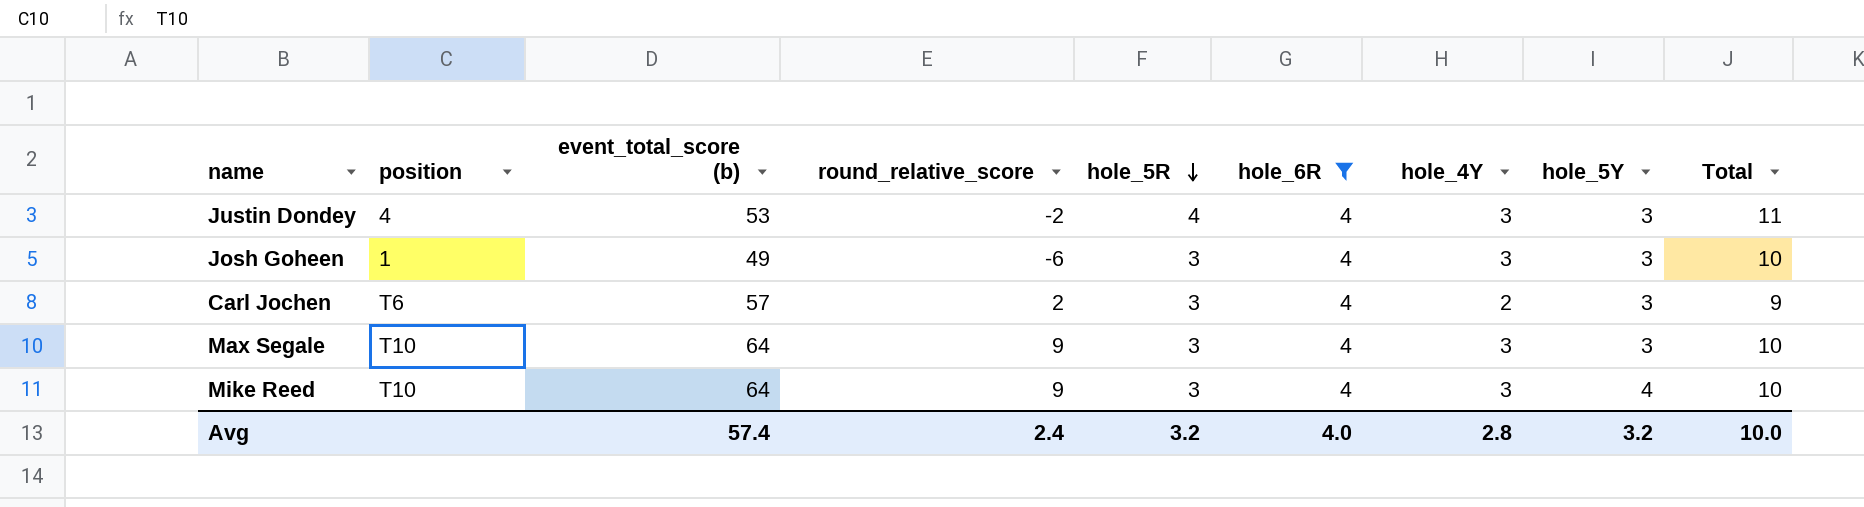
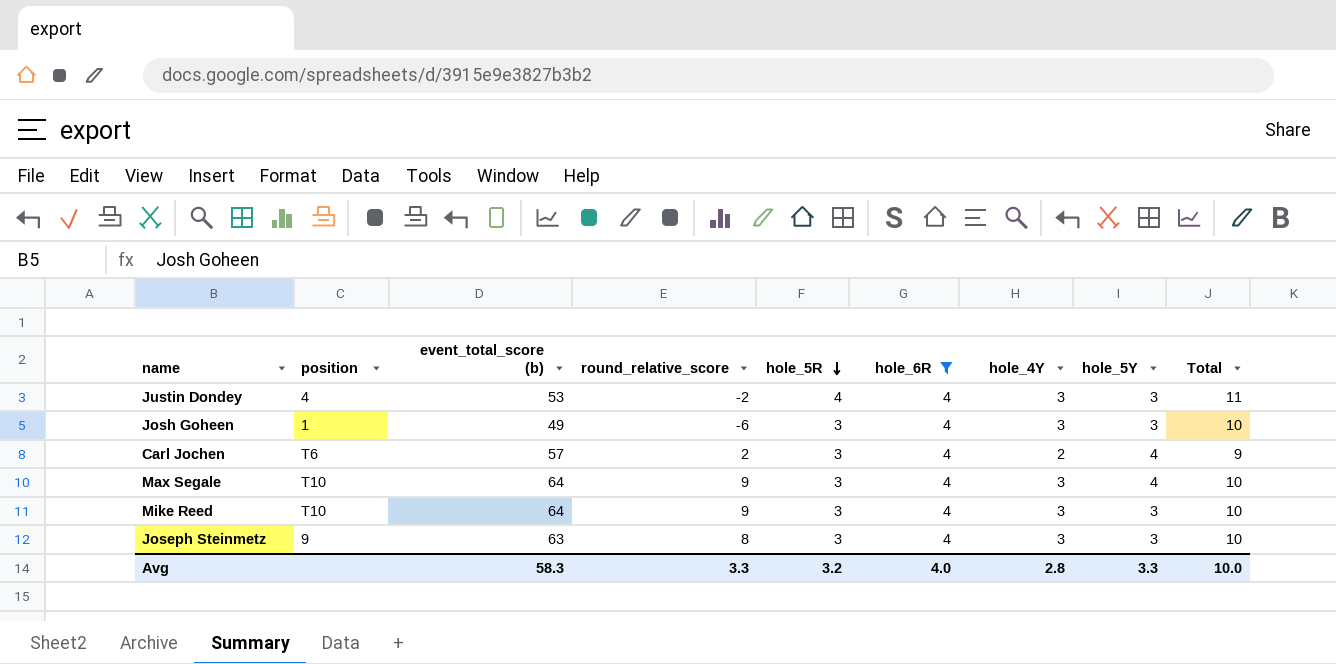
Carl Jochen | hole_5Y: 3 -> 4
Max Segale | hole_5Y: 3 -> 4
Mike Reed | hole_5Y: 4 -> 3
row Joseph Steinmetz: none -> 9 | 63 | 8 | 3 | 4 | 3 | 3 | 10
Avg | event_total_score (b): 57.4 -> 58.3
Avg | round_relative_score: 2.4 -> 3.3
Avg | hole_5Y: 3.2 -> 3.3

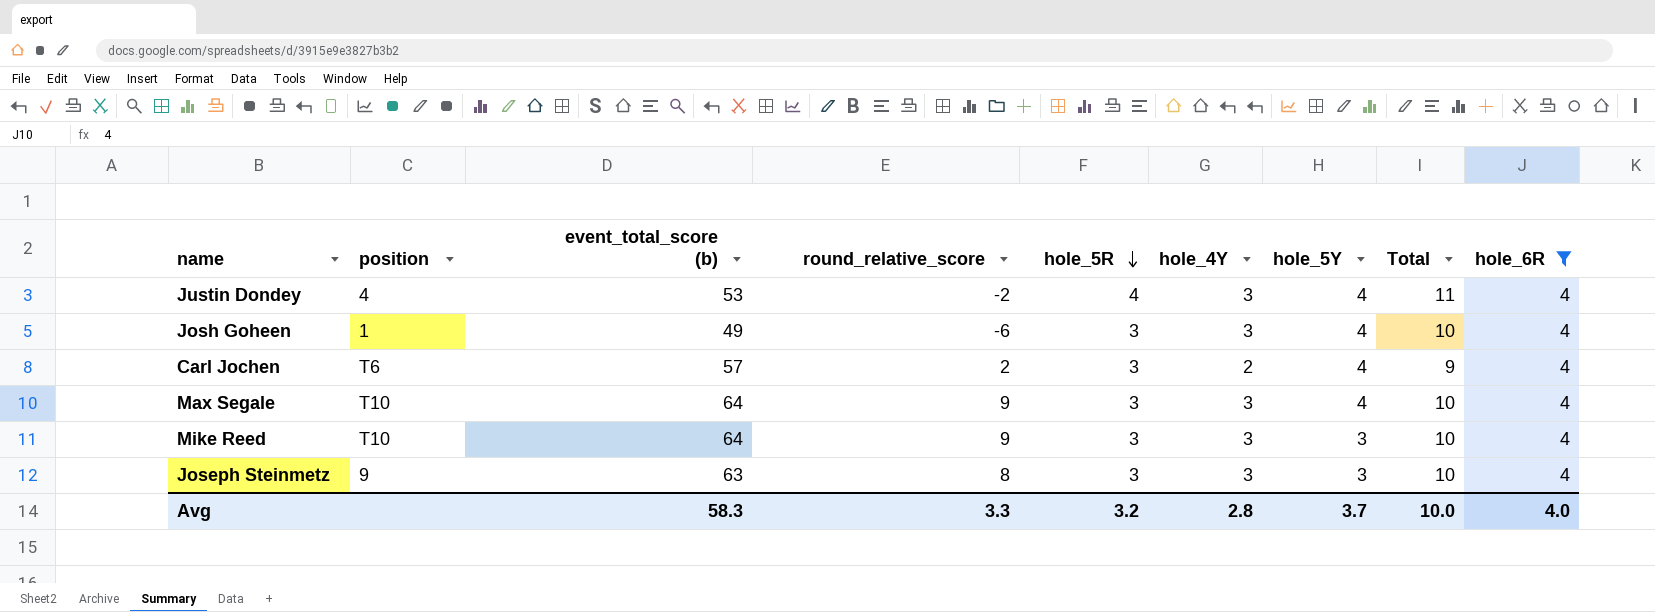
column hole_6R | position: 6 -> 9
Justin Dondey | hole_5Y: 3 -> 4
Josh Goheen | hole_5Y: 3 -> 4
Avg | hole_5Y: 3.3 -> 3.7

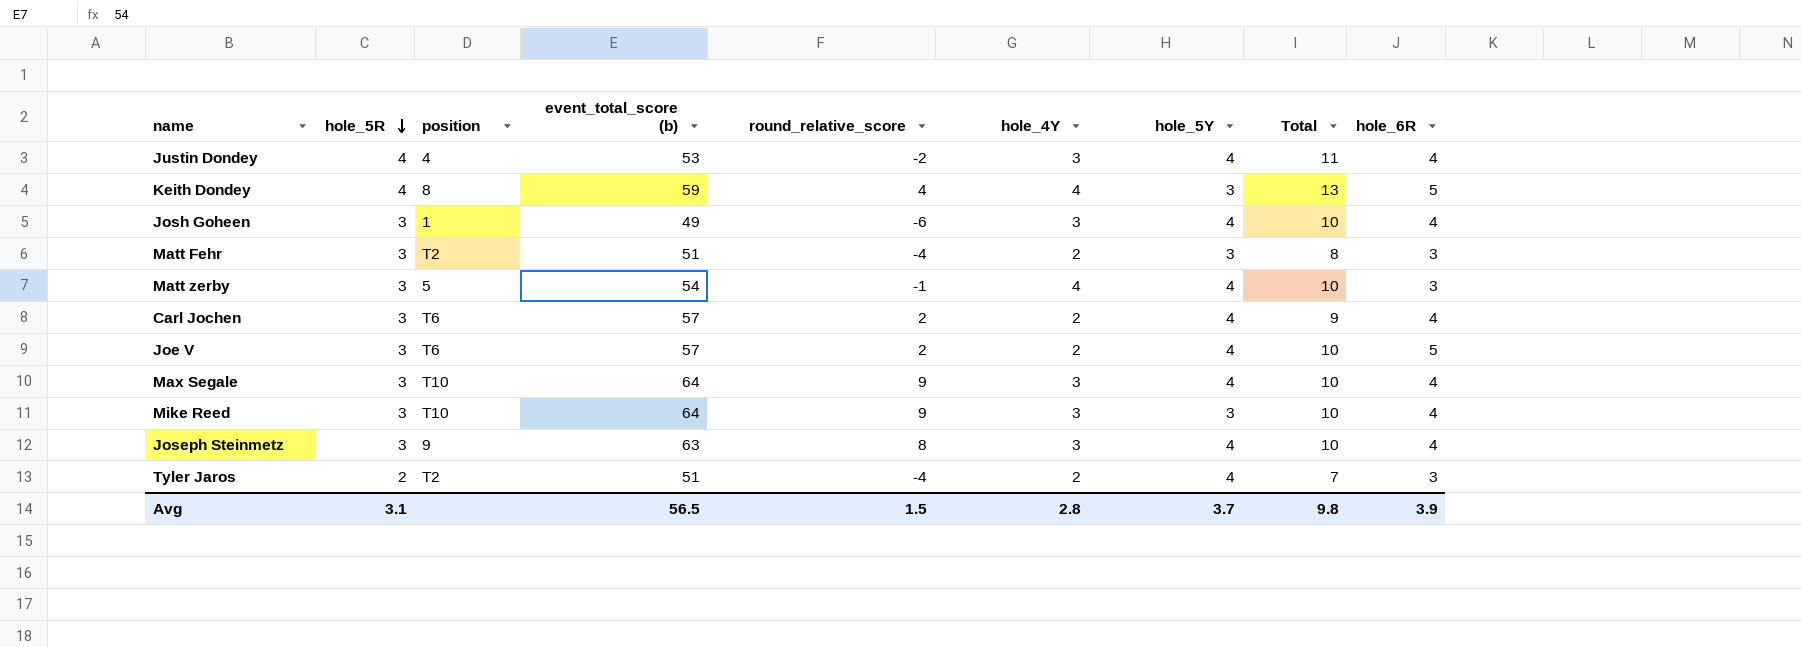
filter: hole_6R = 4 -> none
column hole_5R | position: 5 -> 2
Joseph Steinmetz | hole_5Y: 3 -> 4
Avg | hole_5R: 3.2 -> 3.1
Avg | event_total_score (b): 58.3 -> 56.5
Avg | round_relative_score: 3.3 -> 1.5
Avg | Total: 10.0 -> 9.8
Avg | hole_6R: 4.0 -> 3.9

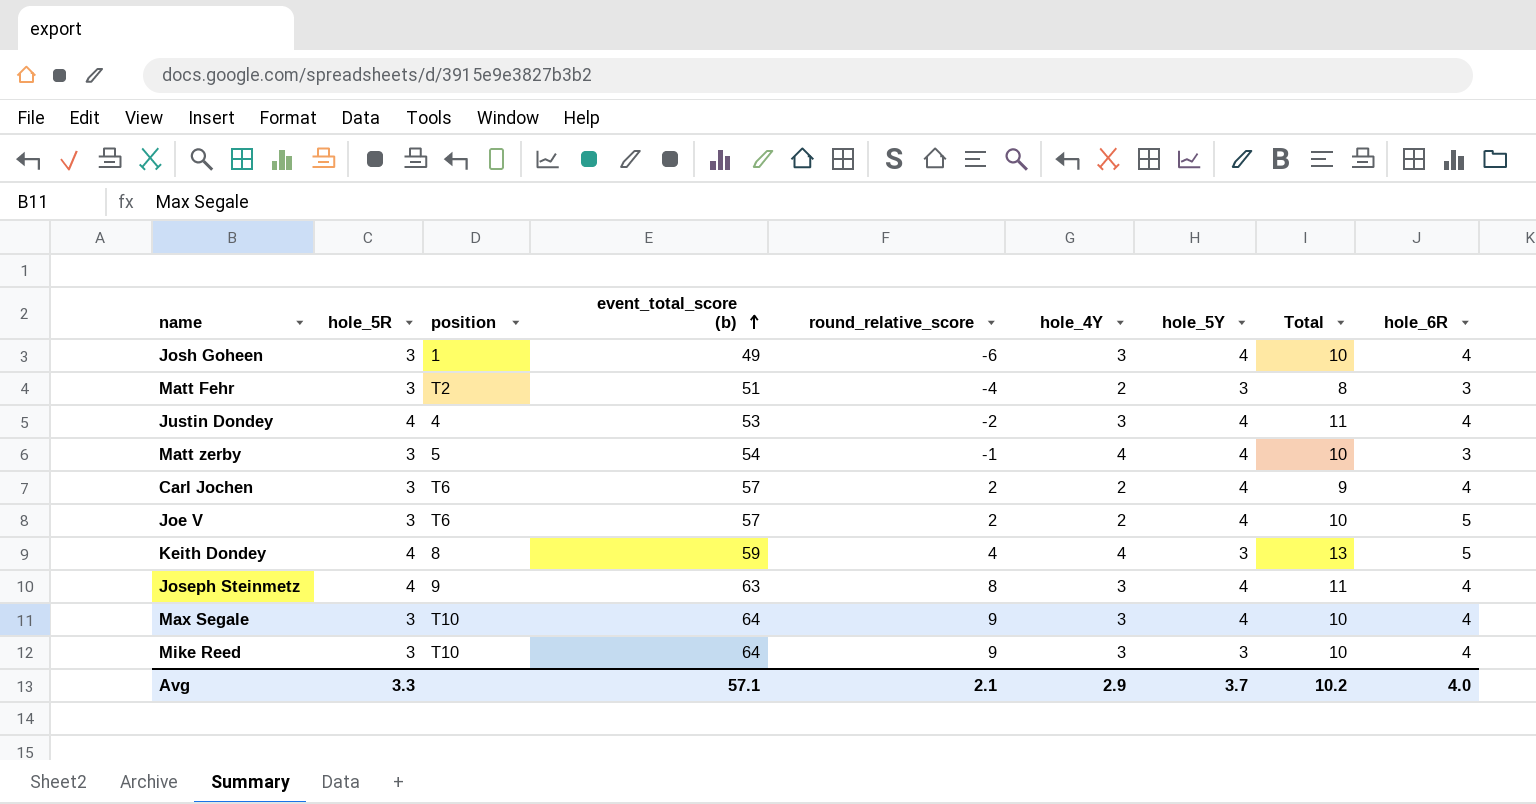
row order: hole_5R descending -> event_total_score (b) ascending
row Tyler Jaros: 2 | T2 | 51 | -4 | 2 | 4 | 7 | 3 -> none
Joseph Steinmetz | hole_5R: 3 -> 4
Joseph Steinmetz | Total: 10 -> 11
Avg | hole_5R: 3.1 -> 3.3
Avg | event_total_score (b): 56.5 -> 57.1
Avg | round_relative_score: 1.5 -> 2.1
Avg | hole_4Y: 2.8 -> 2.9
Avg | Total: 9.8 -> 10.2
Avg | hole_6R: 3.9 -> 4.0

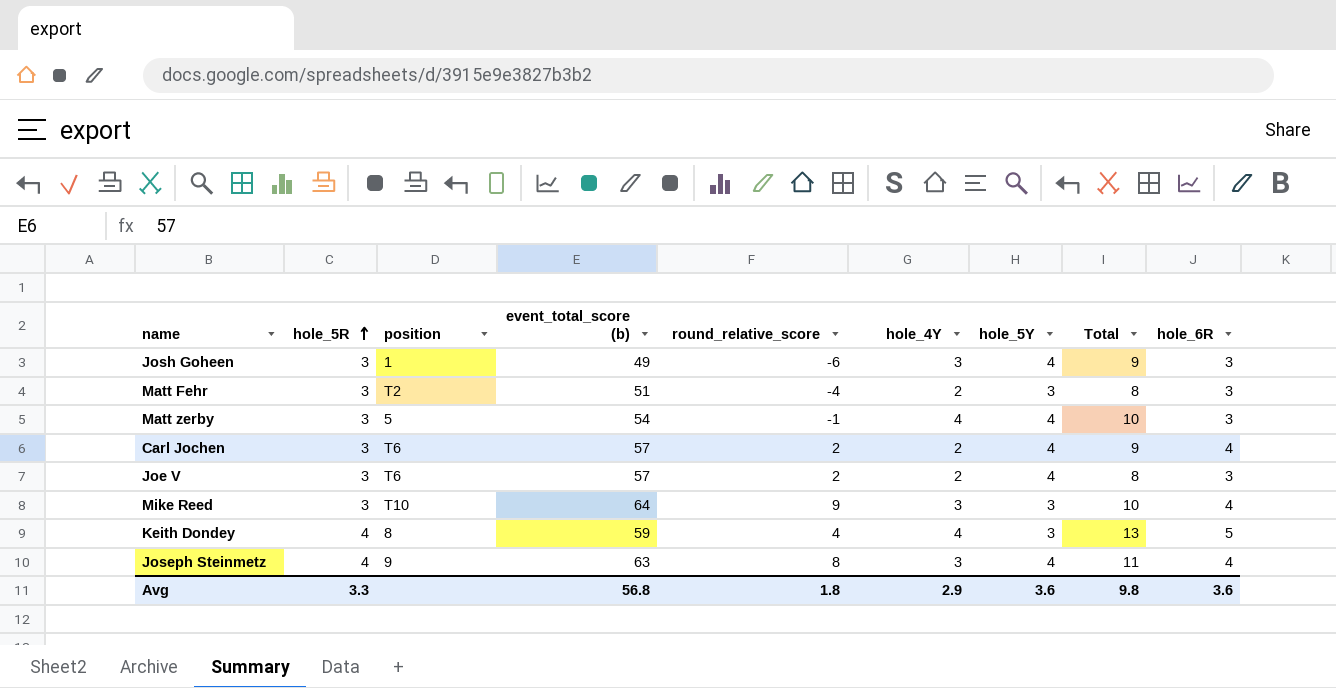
row order: event_total_score (b) ascending -> hole_5R ascending
row Justin Dondey: 4 | 4 | 53 | -2 | 3 | 4 | 11 | 4 -> none
row Max Segale: 3 | T10 | 64 | 9 | 3 | 4 | 10 | 4 -> none
Josh Goheen | Total: 10 -> 9
Josh Goheen | hole_6R: 4 -> 3
Joe V | Total: 10 -> 8
Joe V | hole_6R: 5 -> 3
Avg | event_total_score (b): 57.1 -> 56.8
Avg | round_relative_score: 2.1 -> 1.8
Avg | hole_5Y: 3.7 -> 3.6
Avg | Total: 10.2 -> 9.8
Avg | hole_6R: 4.0 -> 3.6

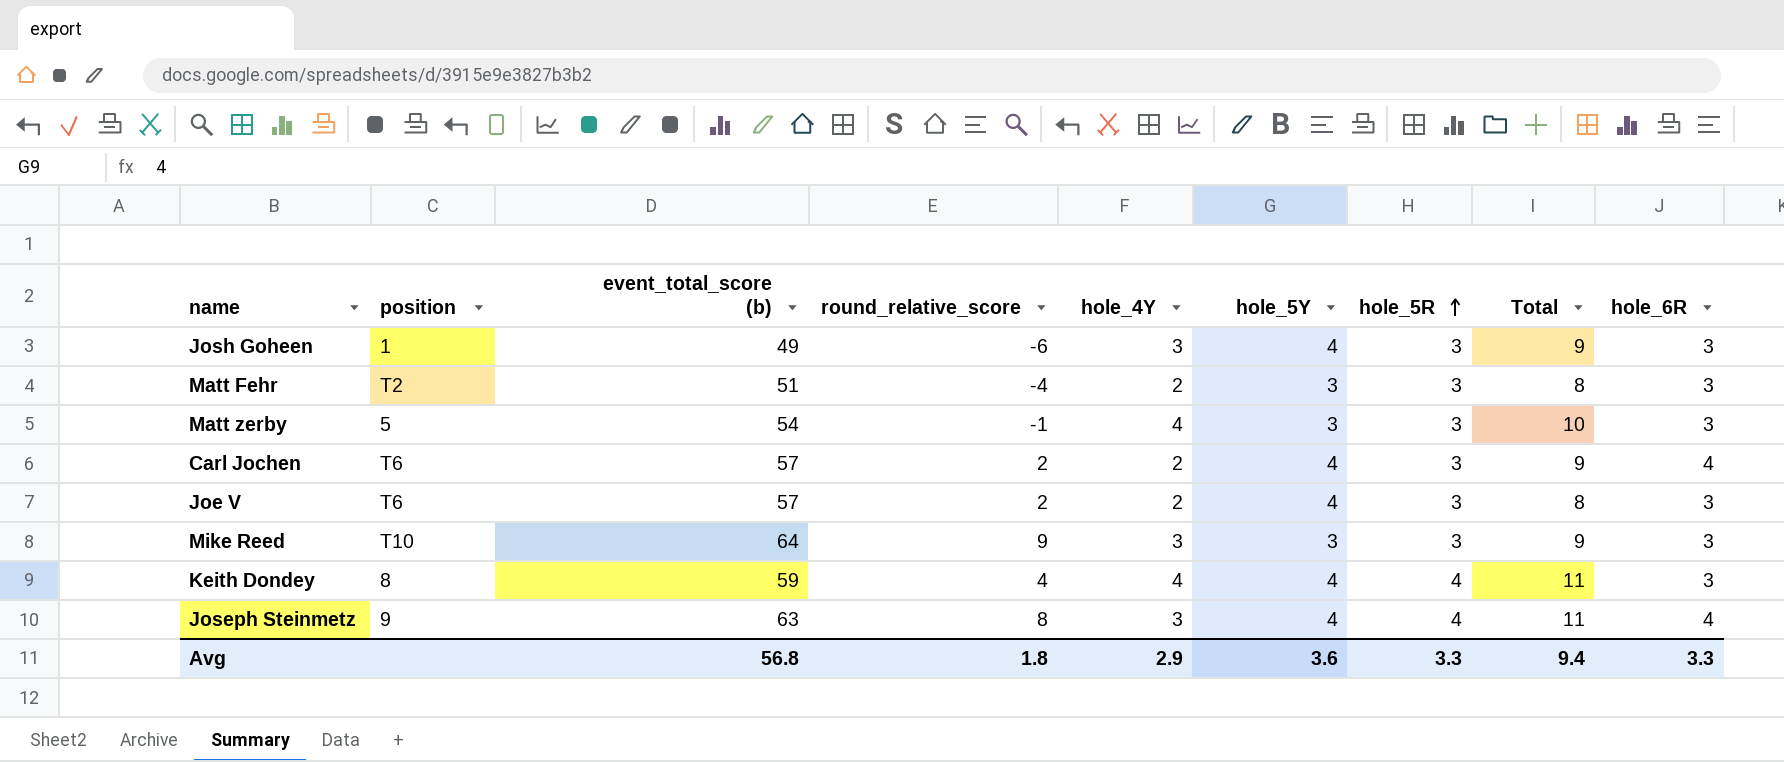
column hole_5R | position: 2 -> 7
Matt zerby | hole_5Y: 4 -> 3
Mike Reed | Total: 10 -> 9
Mike Reed | hole_6R: 4 -> 3
Keith Dondey | hole_5Y: 3 -> 4
Keith Dondey | Total: 13 -> 11
Keith Dondey | hole_6R: 5 -> 3
Avg | Total: 9.8 -> 9.4
Avg | hole_6R: 3.6 -> 3.3

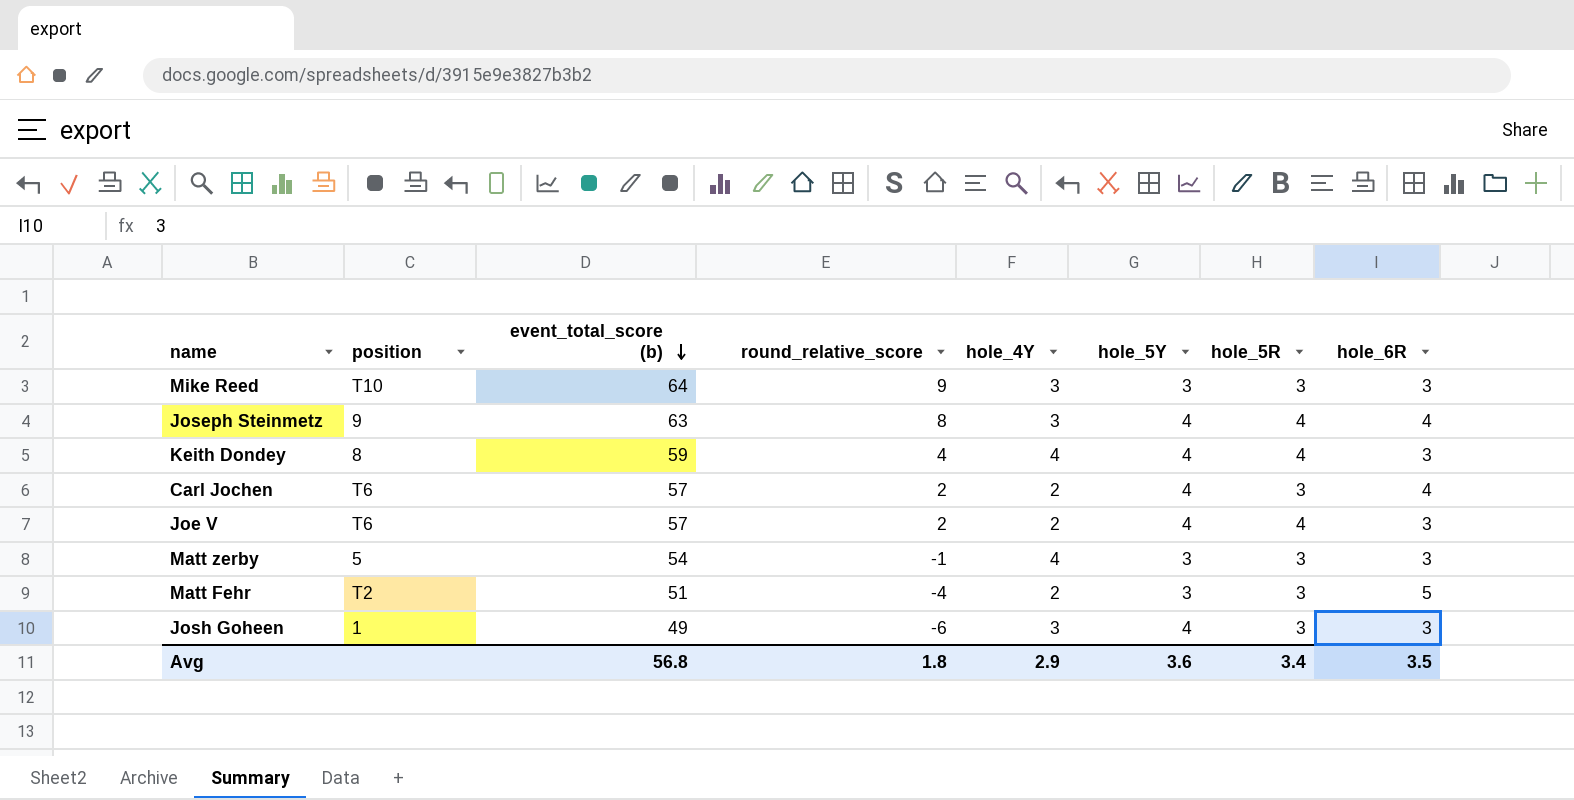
row order: hole_5R ascending -> event_total_score (b) descending
column Total | formula: [hole_4Y] + [hole_5R] + [hole_6R] -> none
Joe V | hole_5R: 3 -> 4
Matt Fehr | hole_6R: 3 -> 5
Avg | hole_5R: 3.3 -> 3.4
Avg | hole_6R: 3.3 -> 3.5

